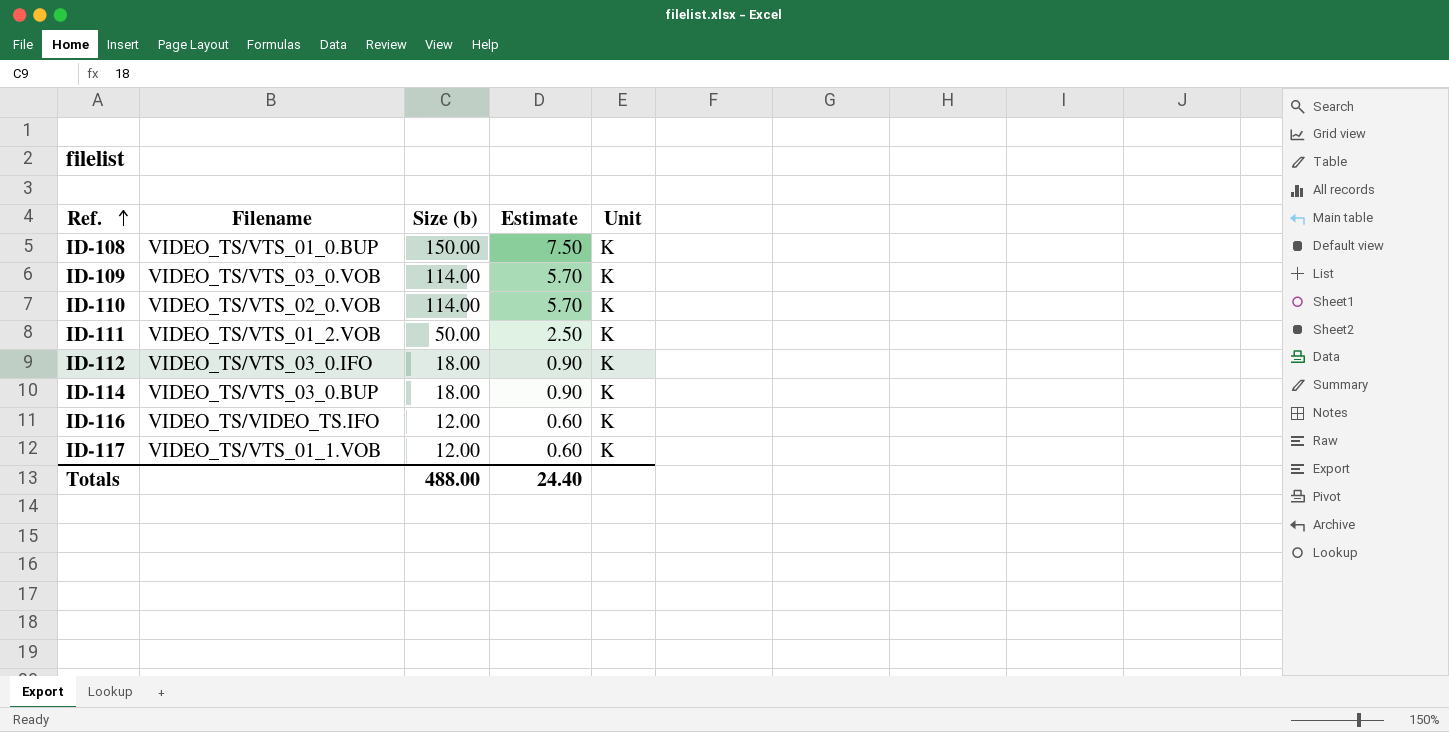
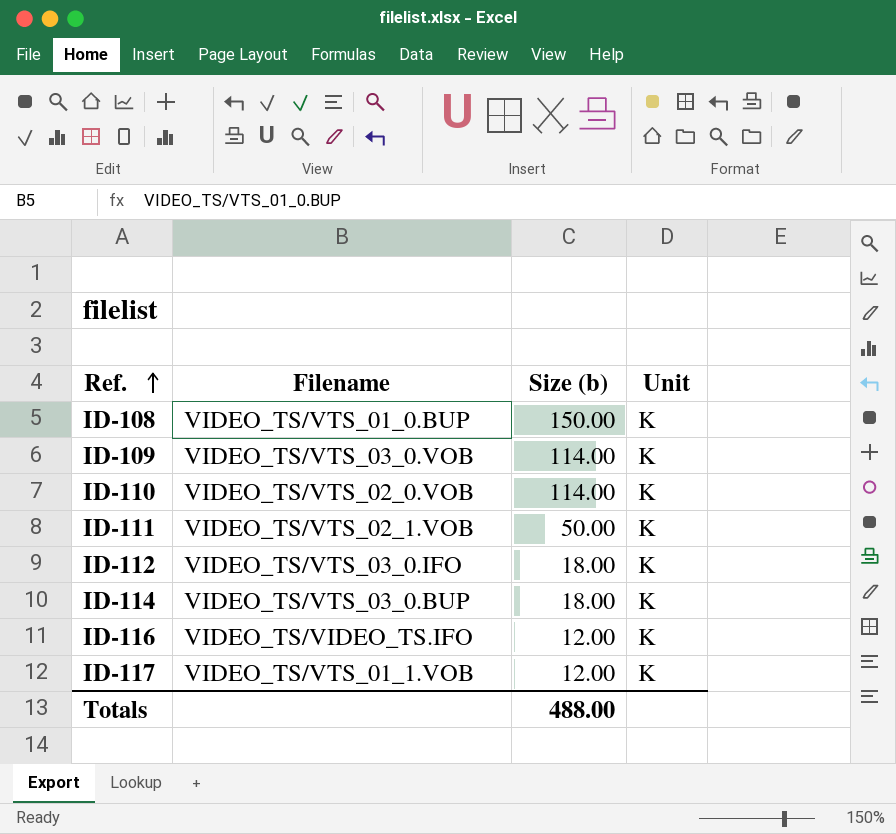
column Estimate | formula: [Size (b)] * 0.05 -> none
ID-111 | Filename: VIDEO_TS/VTS_01_2.VOB -> VIDEO_TS/VTS_02_1.VOB

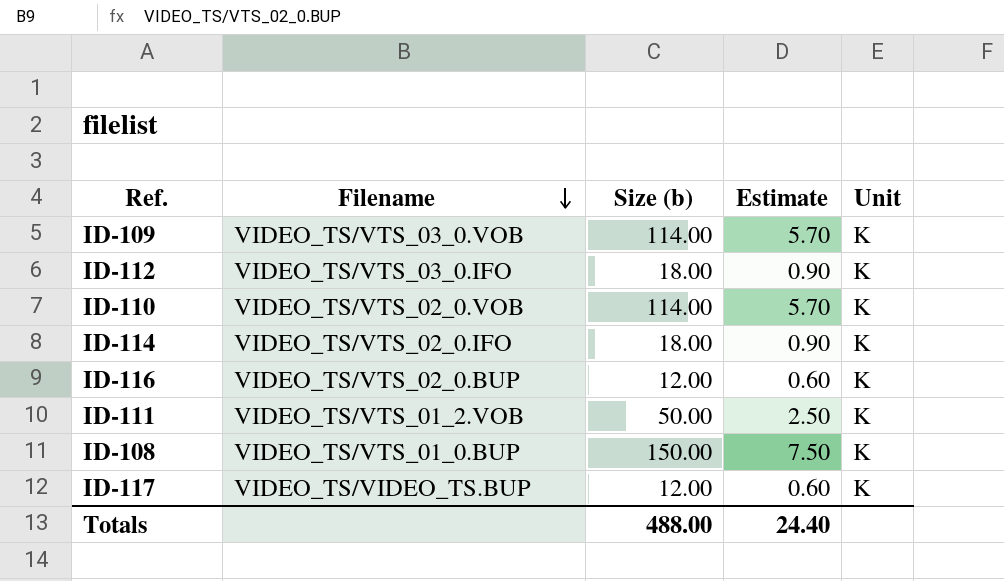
row order: Ref. ascending -> Filename descending
column Estimate | formula: none -> [Size (b)] * 0.05
ID-114 | Filename: VIDEO_TS/VTS_03_0.BUP -> VIDEO_TS/VTS_02_0.IFO
ID-116 | Filename: VIDEO_TS/VIDEO_TS.IFO -> VIDEO_TS/VTS_02_0.BUP
ID-111 | Filename: VIDEO_TS/VTS_02_1.VOB -> VIDEO_TS/VTS_01_2.VOB
ID-117 | Filename: VIDEO_TS/VTS_01_1.VOB -> VIDEO_TS/VIDEO_TS.BUP

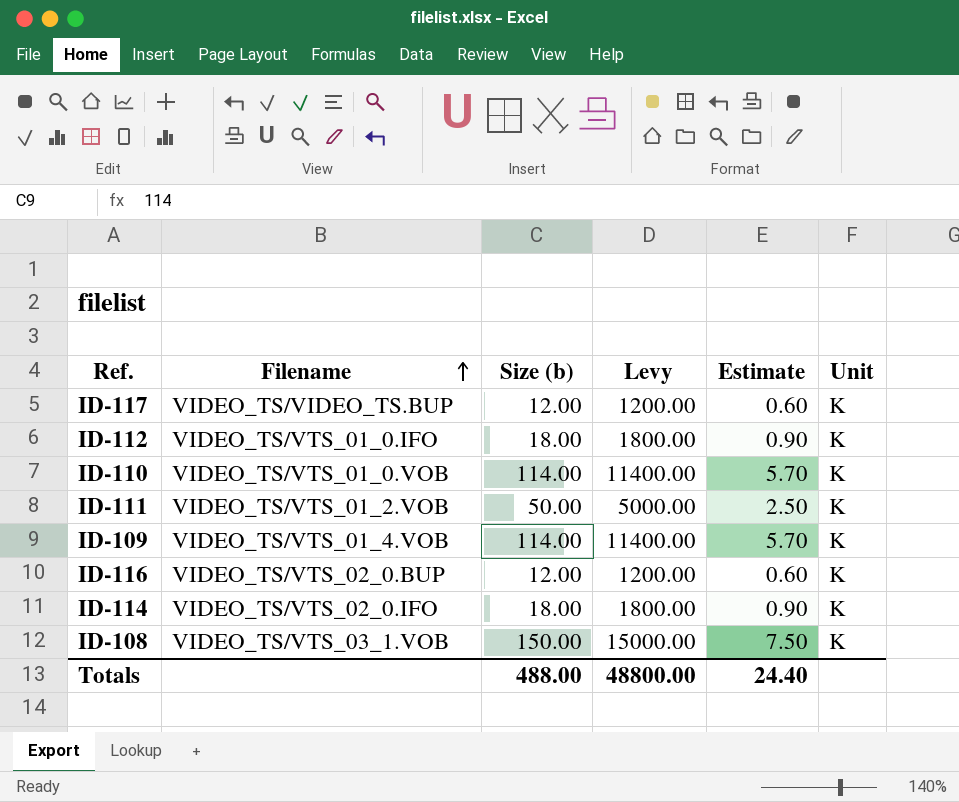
row order: Filename descending -> Filename ascending
column Levy | formula: none -> [Size (b)] * 100
ID-112 | Filename: VIDEO_TS/VTS_03_0.IFO -> VIDEO_TS/VTS_01_0.IFO
ID-110 | Filename: VIDEO_TS/VTS_02_0.VOB -> VIDEO_TS/VTS_01_0.VOB
ID-109 | Filename: VIDEO_TS/VTS_03_0.VOB -> VIDEO_TS/VTS_01_4.VOB
ID-108 | Filename: VIDEO_TS/VTS_01_0.BUP -> VIDEO_TS/VTS_03_1.VOB

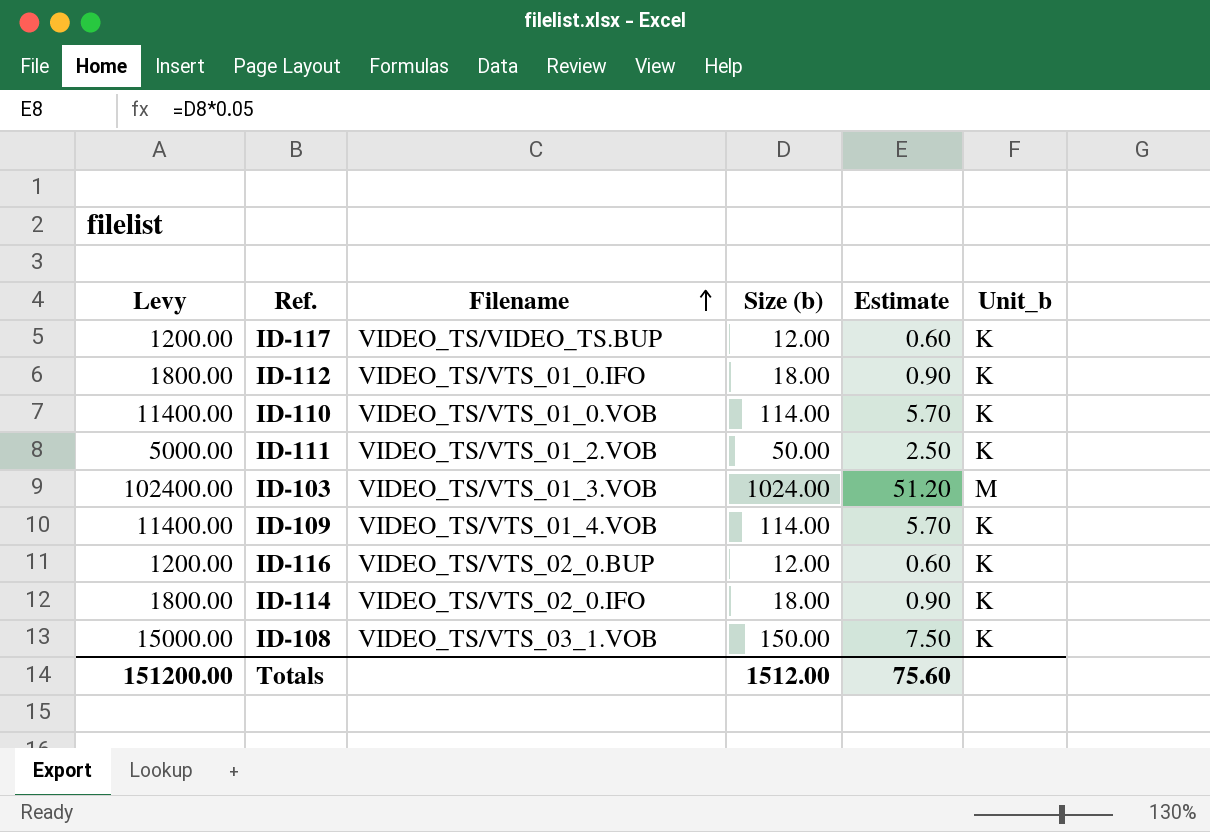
column Levy | position: 4 -> 1
column name: Unit -> Unit_b
row ID-103: none -> 102400.00 | VIDEO_TS/VTS_01_3.VOB | 1024.00 | 51.20 | M
Totals | Levy: 48800.00 -> 151200.00
Totals | Size (b): 488.00 -> 1512.00
Totals | Estimate: 24.40 -> 75.60

